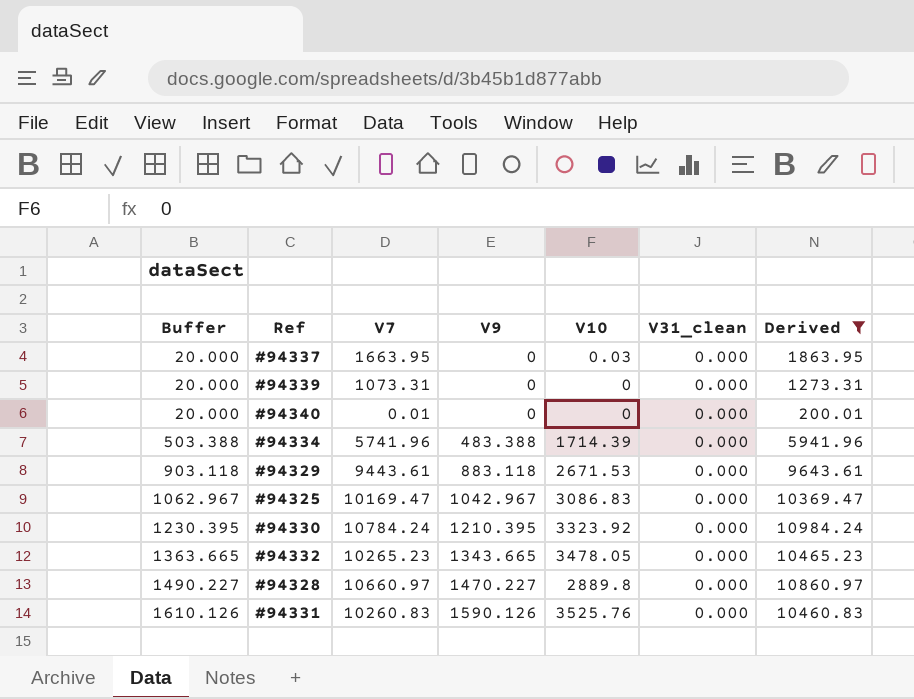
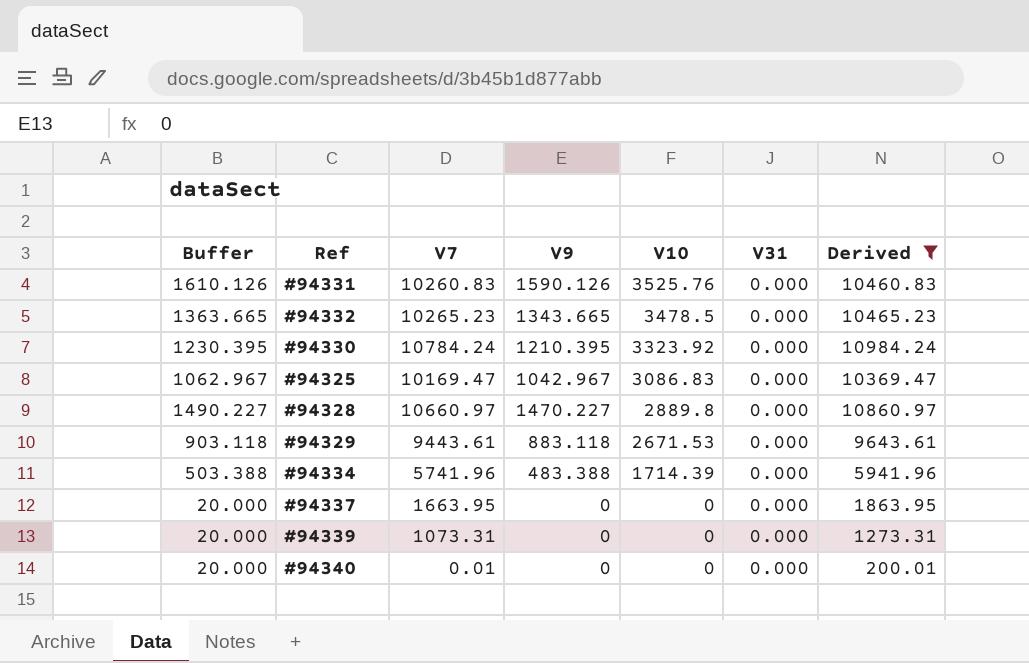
row order: Buffer ascending -> V10 descending
column name: V31_clean -> V31
#94332 | V10: 3478.05 -> 3478.5
#94337 | V10: 0.03 -> 0

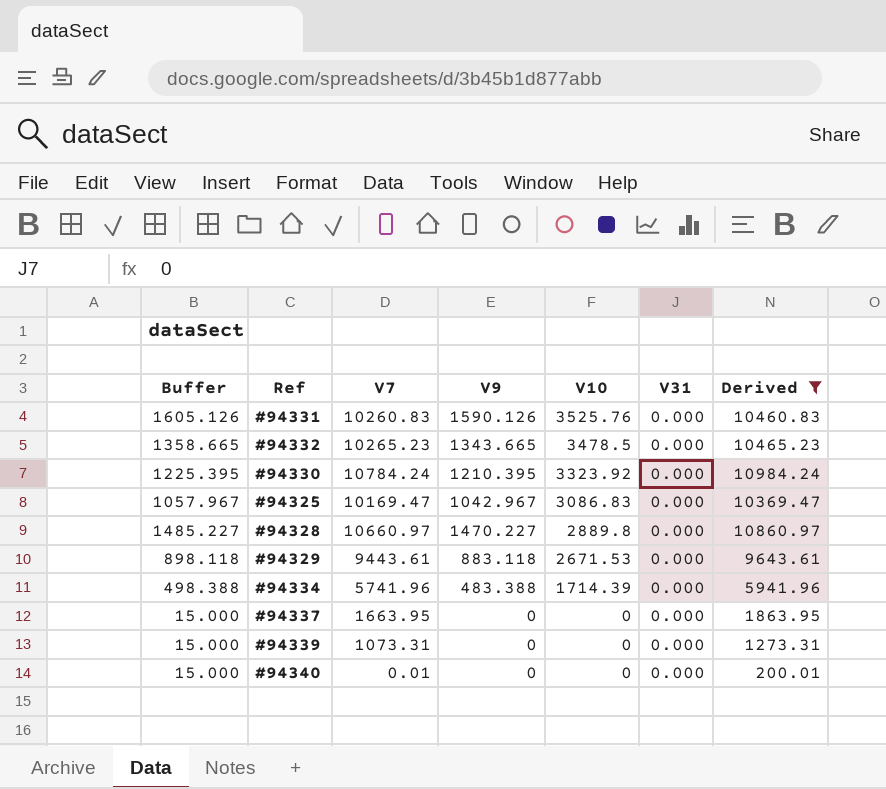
column Buffer | formula: [V9] + 20 -> [V9] + 15

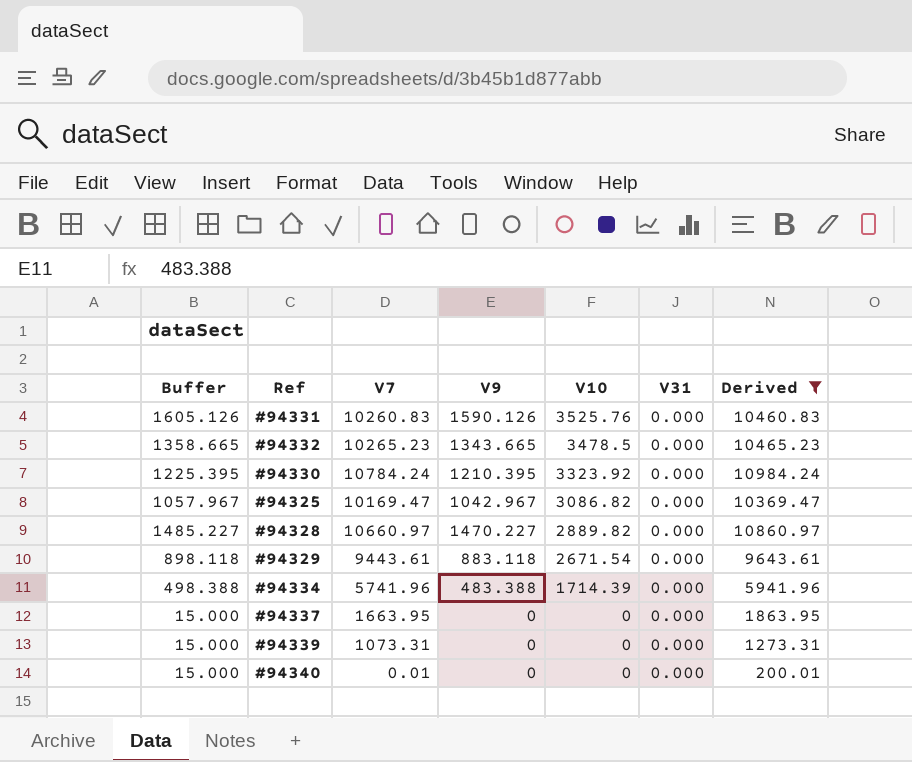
#94325 | V10: 3086.83 -> 3086.82
#94328 | V10: 2889.8 -> 2889.82
#94329 | V10: 2671.53 -> 2671.54

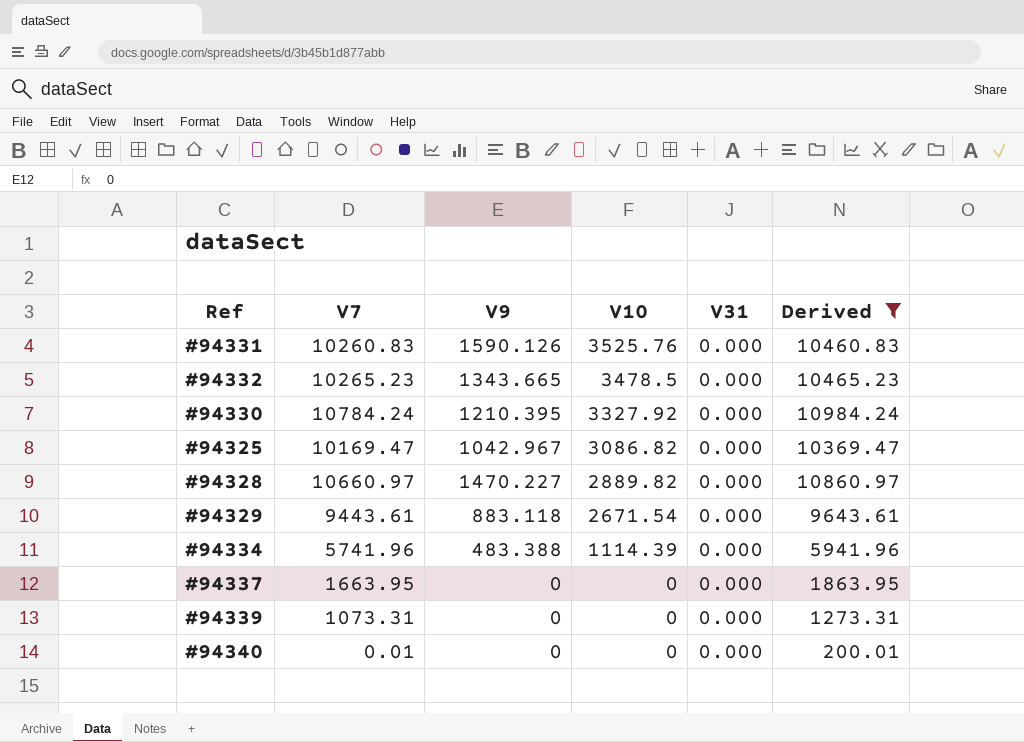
column Buffer | formula: [V9] + 15 -> none
#94330 | V10: 3323.92 -> 3327.92
#94334 | V10: 1714.39 -> 1114.39

